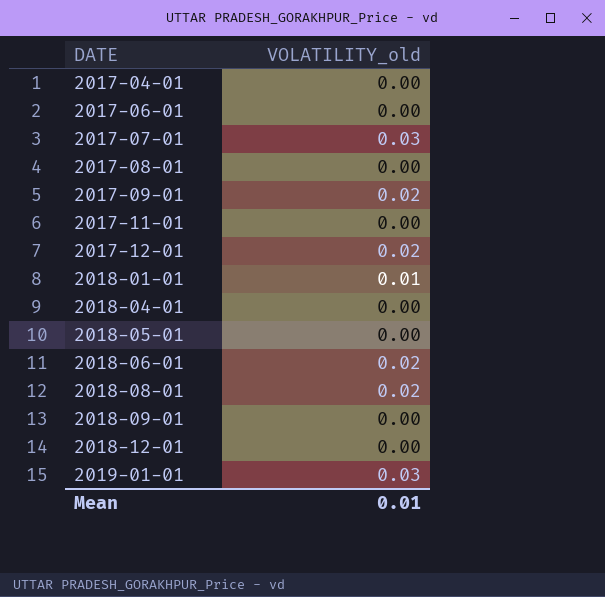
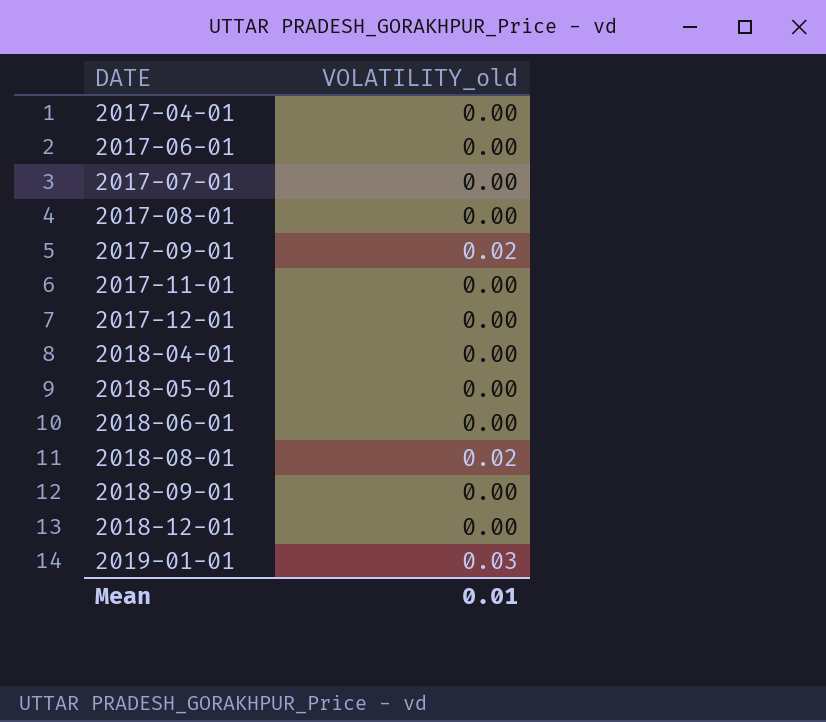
row 2018-01-01: 0.01 -> none
2017-07-01 | VOLATILITY_old: 0.03 -> 0.00
2017-12-01 | VOLATILITY_old: 0.02 -> 0.00
2018-06-01 | VOLATILITY_old: 0.02 -> 0.00

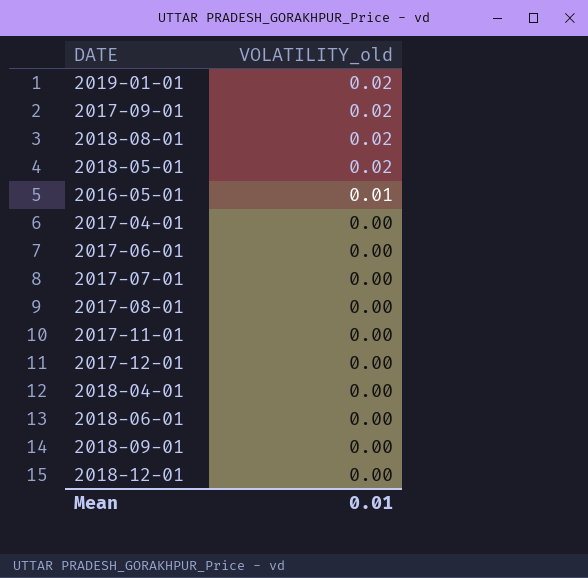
row order: DATE ascending -> VOLATILITY_old descending
2019-01-01 | VOLATILITY_old: 0.03 -> 0.02
2018-05-01 | VOLATILITY_old: 0.00 -> 0.02
row 2016-05-01: none -> 0.01

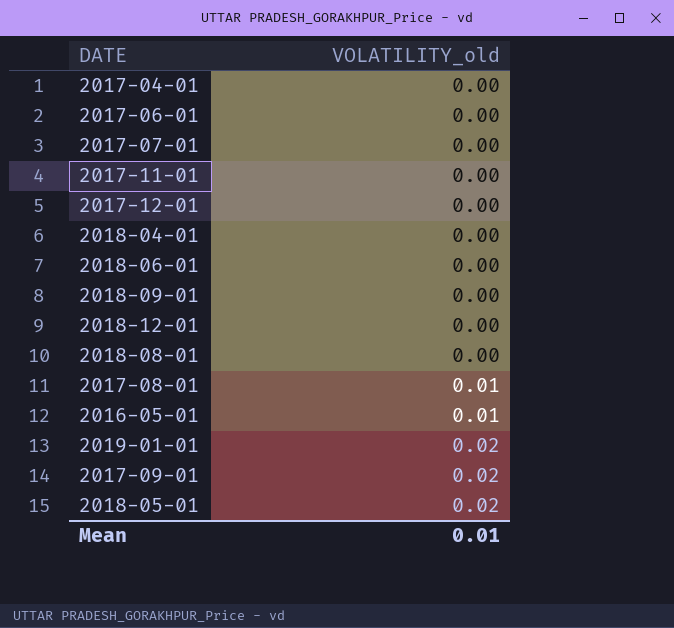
row order: VOLATILITY_old descending -> VOLATILITY_old ascending
2018-08-01 | VOLATILITY_old: 0.02 -> 0.00
2017-08-01 | VOLATILITY_old: 0.00 -> 0.01

